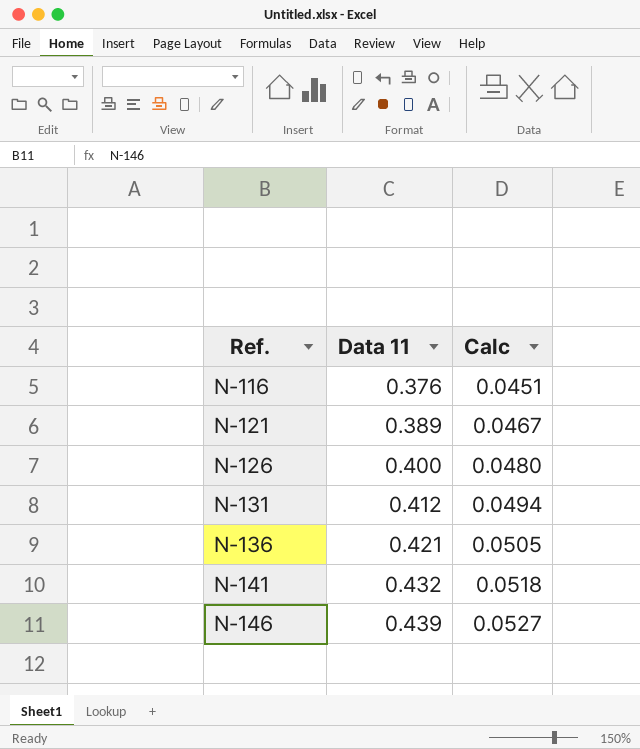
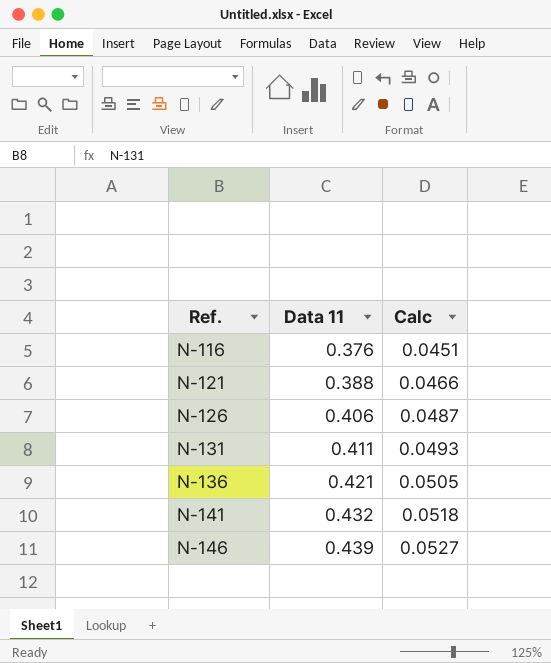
N-121 | Data 11: 0.389 -> 0.388
N-121 | Calc: 0.0467 -> 0.0466
N-126 | Data 11: 0.400 -> 0.406
N-126 | Calc: 0.0480 -> 0.0487
N-131 | Data 11: 0.412 -> 0.411
N-131 | Calc: 0.0494 -> 0.0493

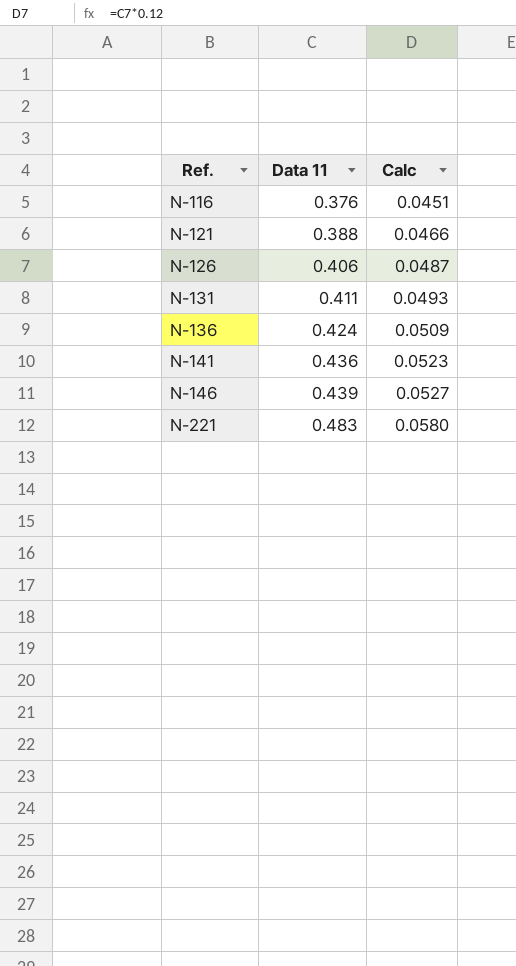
N-136 | Data 11: 0.421 -> 0.424
N-136 | Calc: 0.0505 -> 0.0509
N-141 | Data 11: 0.432 -> 0.436
N-141 | Calc: 0.0518 -> 0.0523
row N-221: none -> 0.483 | 0.0580

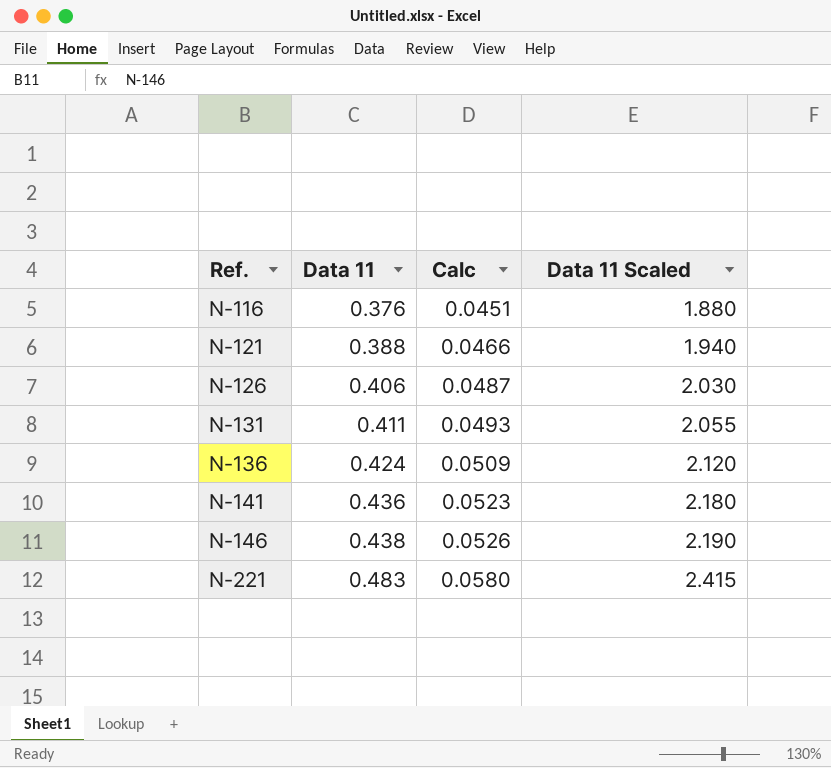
column Data 11 Scaled | formula: none -> [Data 11] * 5
N-146 | Data 11: 0.439 -> 0.438
N-146 | Calc: 0.0527 -> 0.0526

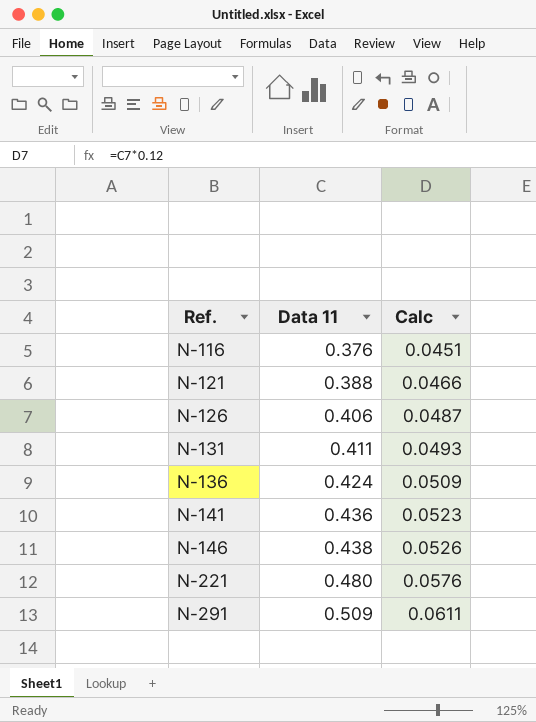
column Data 11 Scaled | formula: [Data 11] * 5 -> none
N-221 | Data 11: 0.483 -> 0.480
N-221 | Calc: 0.0580 -> 0.0576
row N-291: none -> 0.509 | 0.0611

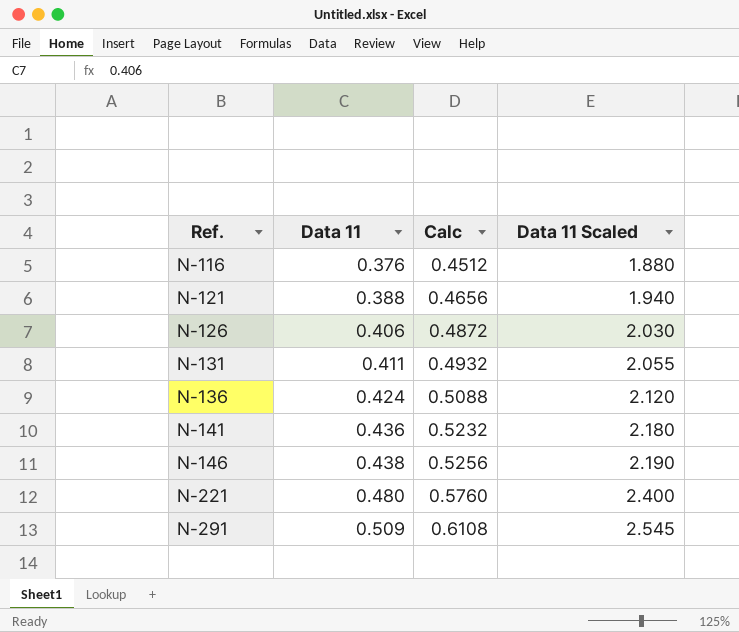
column Calc | formula: [Data 11] * 0.12 -> [Data 11] * 1.2
column Data 11 Scaled | formula: none -> [Data 11] * 5

